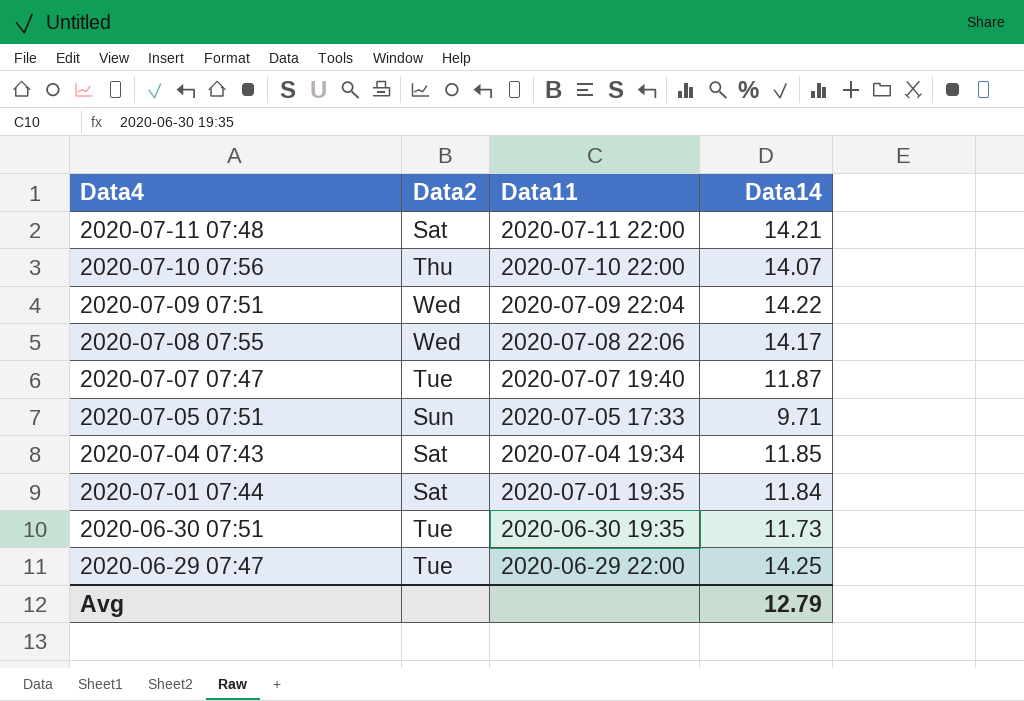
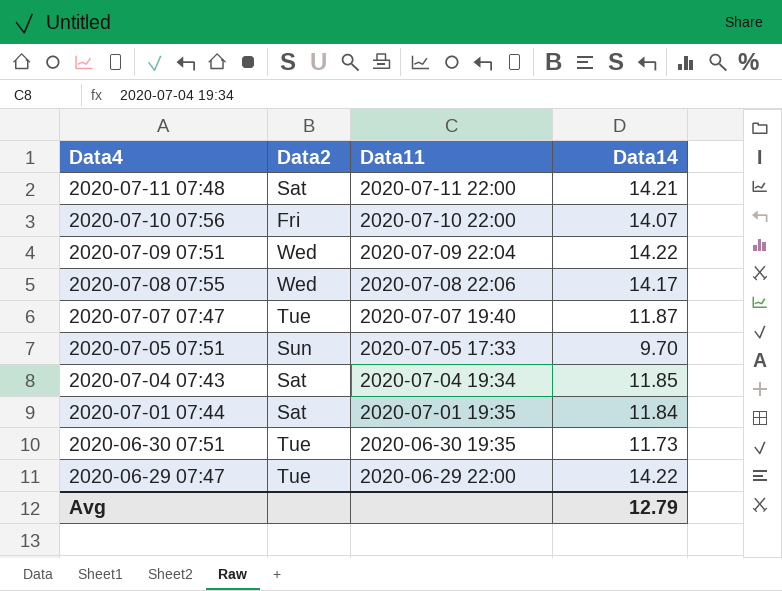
2020-07-10 07:56 | Data2: Thu -> Fri
2020-07-05 07:51 | Data14: 9.71 -> 9.70
2020-06-29 07:47 | Data14: 14.25 -> 14.22

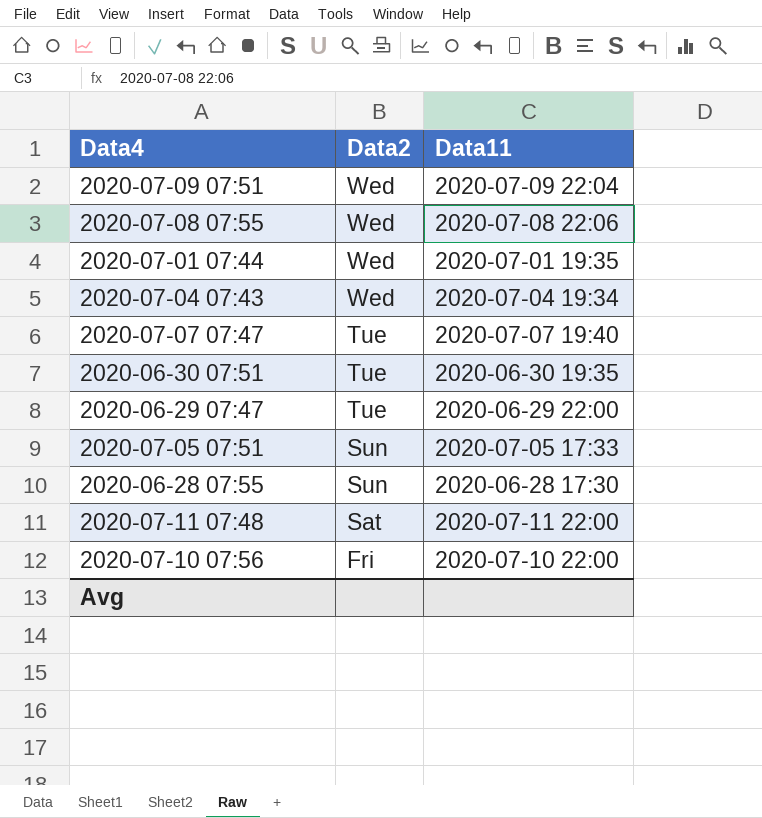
row order: Data4 descending -> Data2 descending
column Data14 | position: 4 -> none
2020-07-01 07:44 | Data2: Sat -> Wed
2020-07-04 07:43 | Data2: Sat -> Wed
row 2020-06-28 07:55: none -> Sun | 2020-06-28 17:30

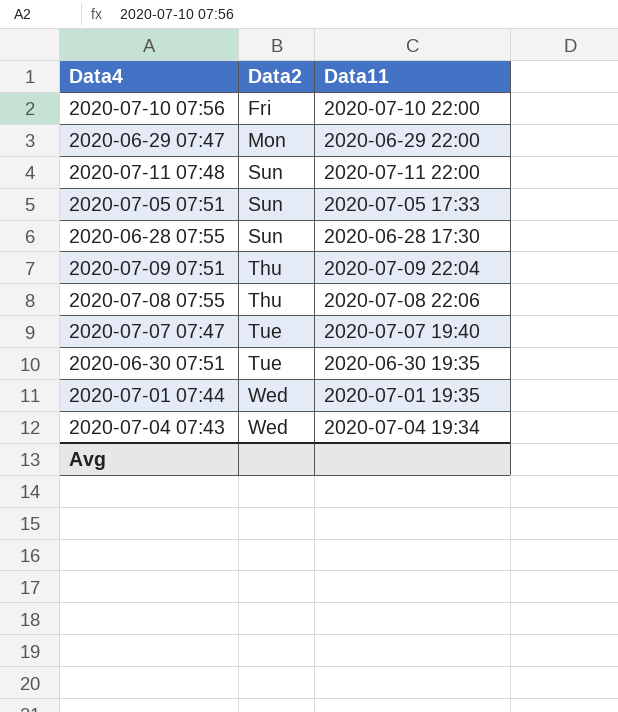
row order: Data2 descending -> Data2 ascending
2020-06-29 07:47 | Data2: Tue -> Mon
2020-07-11 07:48 | Data2: Sat -> Sun
2020-07-09 07:51 | Data2: Wed -> Thu
2020-07-08 07:55 | Data2: Wed -> Thu

